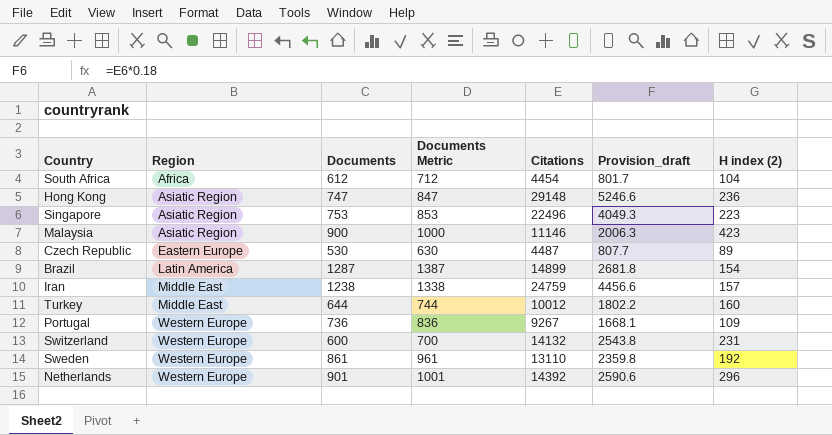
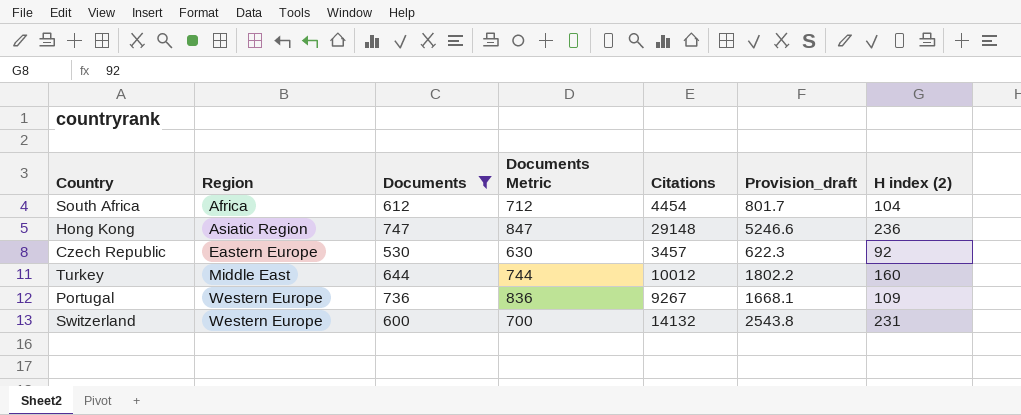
filter: none -> Documents <= 747
Czech Republic | Citations: 4487 -> 3457
Czech Republic | Provision_draft: 807.7 -> 622.3
Czech Republic | H index (2): 89 -> 92

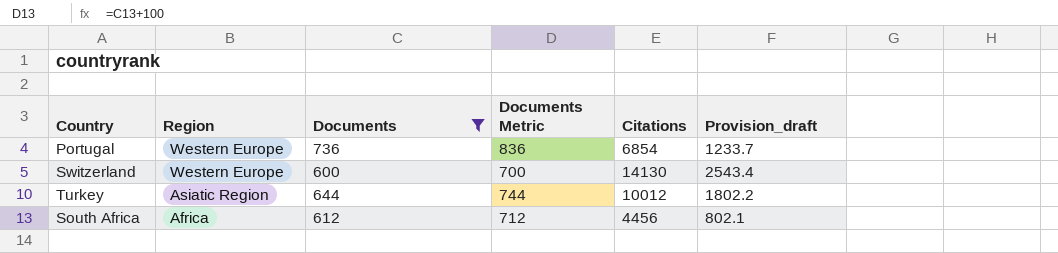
row order: Region ascending -> Region descending
column H index (2) | position: 7 -> none
row Hong Kong: Asiatic Region | 747 | 847 | 29148 | 5246.6 | 236 -> none
row Czech Republic: Eastern Europe | 530 | 630 | 3457 | 622.3 | 92 -> none
Portugal | Citations: 9267 -> 6854
Portugal | Provision_draft: 1668.1 -> 1233.7
Switzerland | Citations: 14132 -> 14130
Switzerland | Provision_draft: 2543.8 -> 2543.4
Turkey | Region: Middle East -> Asiatic Region
South Africa | Citations: 4454 -> 4456
South Africa | Provision_draft: 801.7 -> 802.1

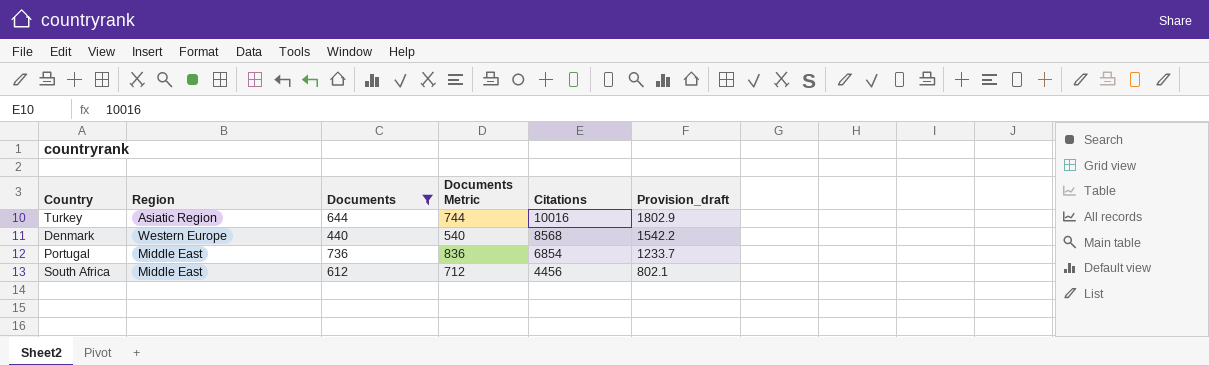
row order: Region descending -> Citations descending
row Switzerland: Western Europe | 600 | 700 | 14130 | 2543.4 -> none
Turkey | Citations: 10012 -> 10016
Turkey | Provision_draft: 1802.2 -> 1802.9
row Denmark: none -> Western Europe | 440 | 540 | 8568 | 1542.2
Portugal | Region: Western Europe -> Middle East
South Africa | Region: Africa -> Middle East

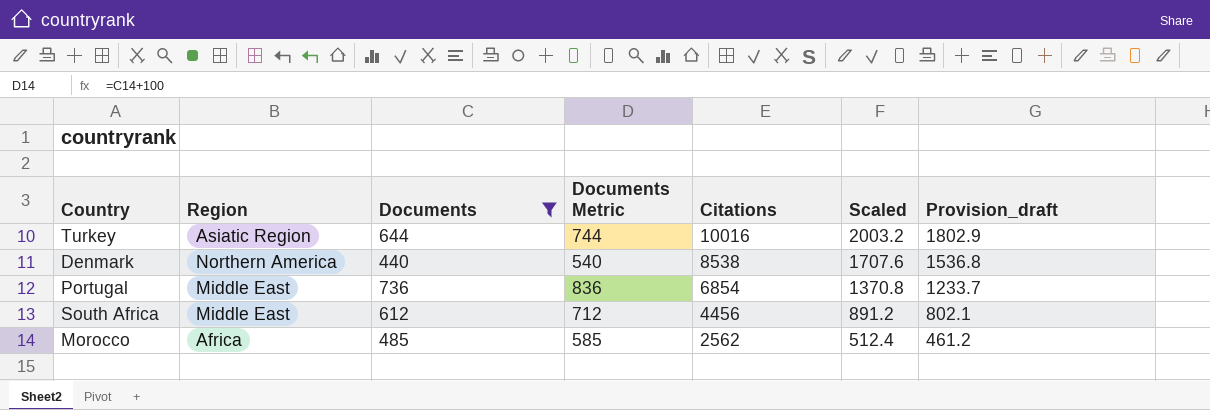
column Scaled | formula: none -> [Citations] * 0.2
Denmark | Region: Western Europe -> Northern America
Denmark | Citations: 8568 -> 8538
Denmark | Provision_draft: 1542.2 -> 1536.8
row Morocco: none -> Africa | 485 | 585 | 2562 | 512.4 | 461.2

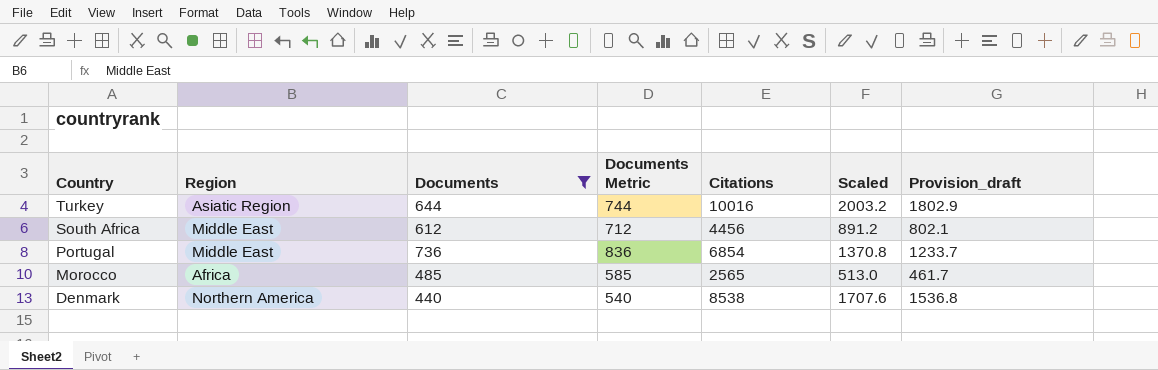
row order: Citations descending -> Country descending
Morocco | Citations: 2562 -> 2565
Morocco | Scaled: 512.4 -> 513.0
Morocco | Provision_draft: 461.2 -> 461.7

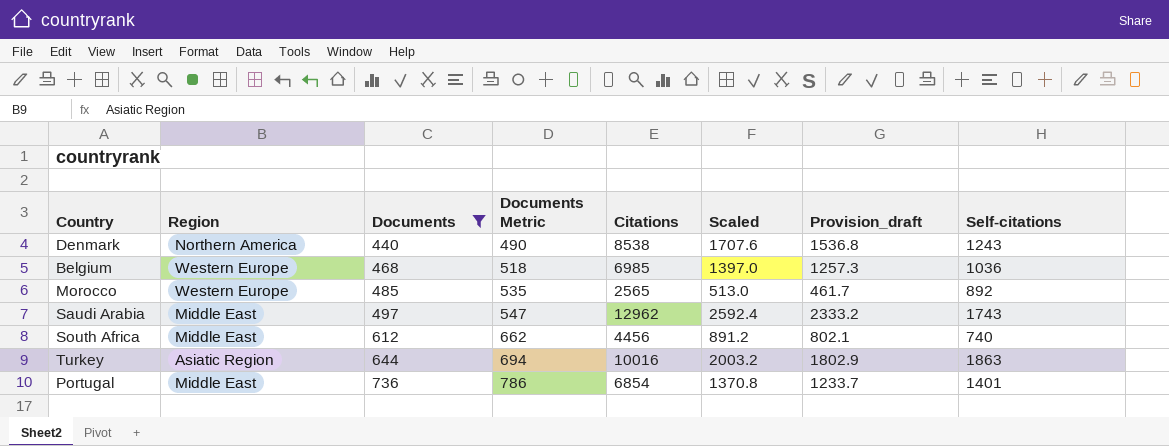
row order: Country descending -> Documents ascending
column Documents Metric | formula: [Documents] + 100 -> [Documents] + 50
column Self-citations | position: none -> 8
row Belgium: none -> Western Europe | 468 | 518 | 6985 | 1397.0 | 1257.3 | 1036
Morocco | Region: Africa -> Western Europe
row Saudi Arabia: none -> Middle East | 497 | 547 | 12962 | 2592.4 | 2333.2 | 1743

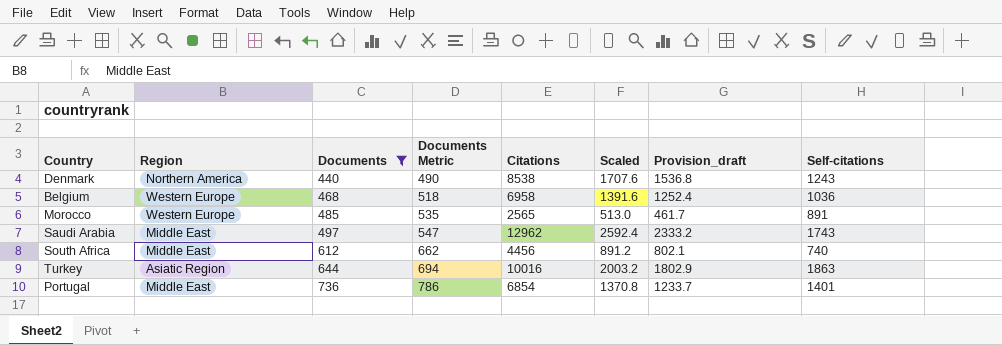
Belgium | Citations: 6985 -> 6958
Belgium | Scaled: 1397.0 -> 1391.6
Belgium | Provision_draft: 1257.3 -> 1252.4
Morocco | Self-citations: 892 -> 891

